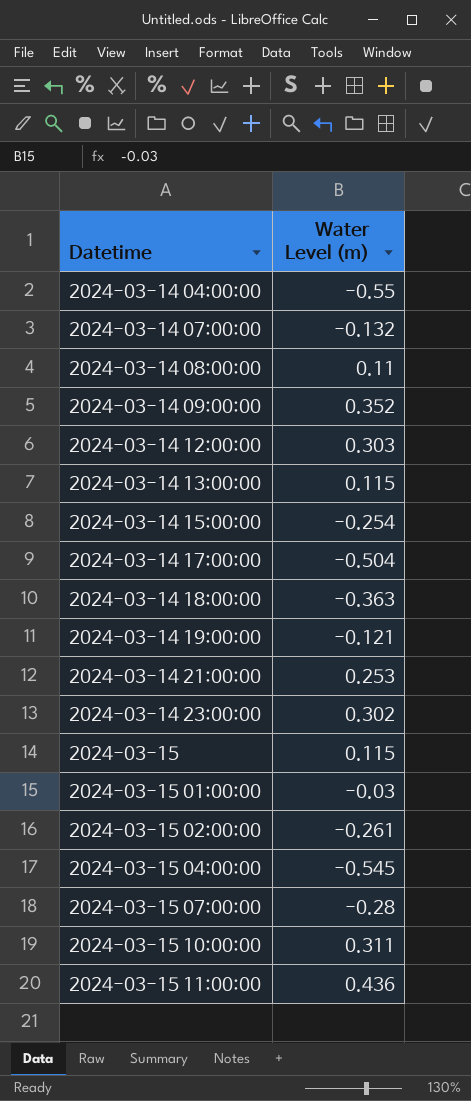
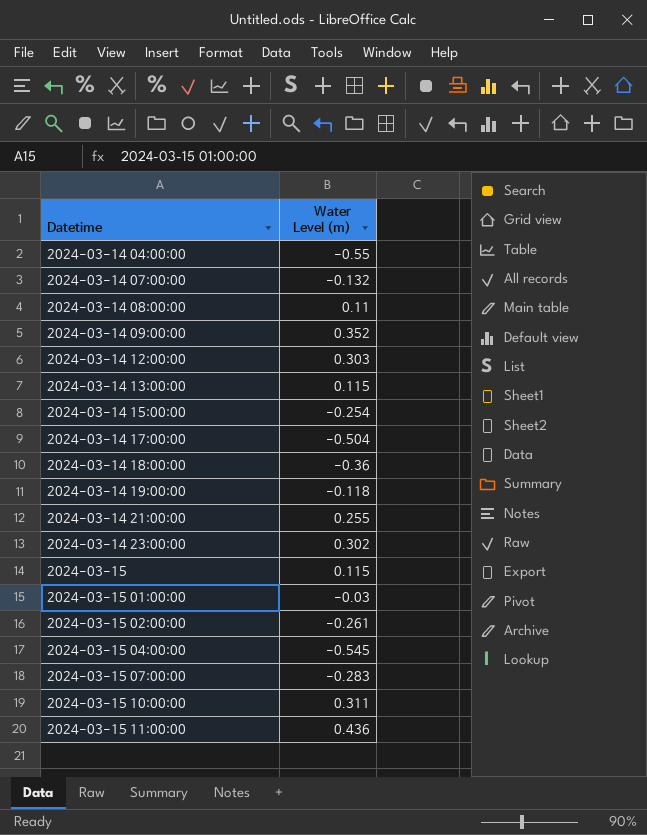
2024-03-14 18:00:00 | Water Level (m): -0.363 -> -0.36
2024-03-14 19:00:00 | Water Level (m): -0.121 -> -0.118
2024-03-14 21:00:00 | Water Level (m): 0.253 -> 0.255
2024-03-15 07:00:00 | Water Level (m): -0.28 -> -0.283

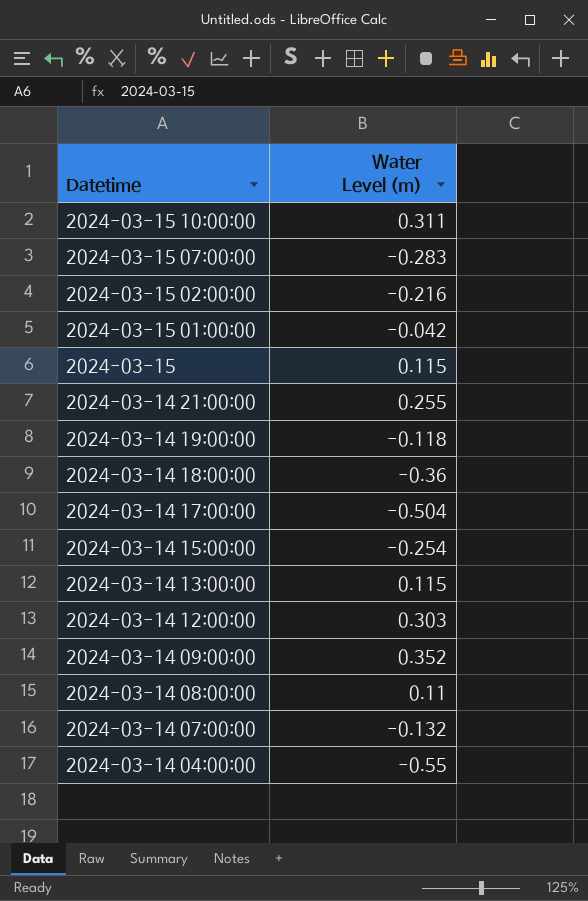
row order: Datetime ascending -> Datetime descending
row 2024-03-14 23:00:00: 0.302 -> none
row 2024-03-15 04:00:00: -0.545 -> none
row 2024-03-15 11:00:00: 0.436 -> none
2024-03-15 02:00:00 | Water Level (m): -0.261 -> -0.216
2024-03-15 01:00:00 | Water Level (m): -0.03 -> -0.042

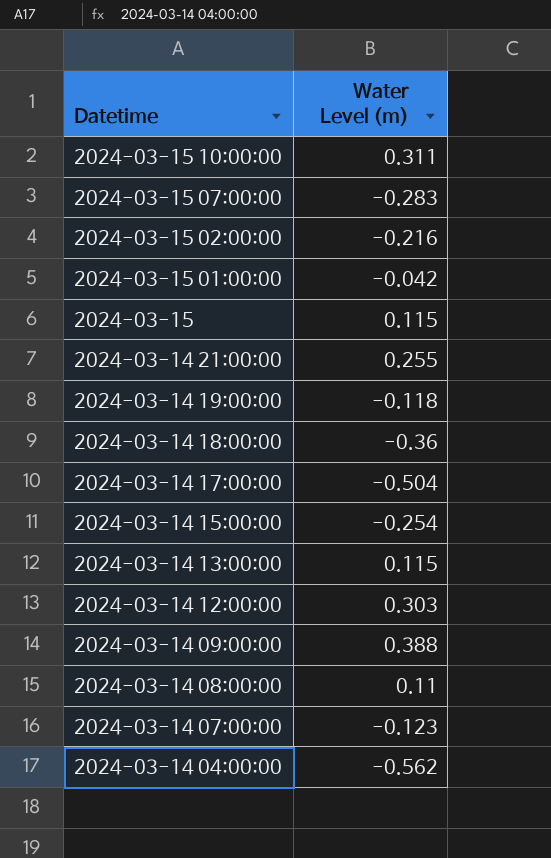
2024-03-14 09:00:00 | Water Level (m): 0.352 -> 0.388
2024-03-14 07:00:00 | Water Level (m): -0.132 -> -0.123
2024-03-14 04:00:00 | Water Level (m): -0.55 -> -0.562

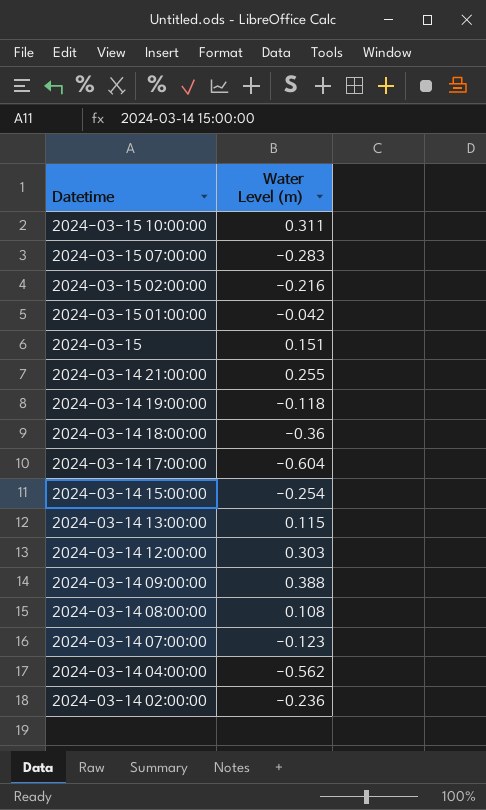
2024-03-15 | Water Level (m): 0.115 -> 0.151
2024-03-14 17:00:00 | Water Level (m): -0.504 -> -0.604
2024-03-14 08:00:00 | Water Level (m): 0.11 -> 0.108
row 2024-03-14 02:00:00: none -> -0.236

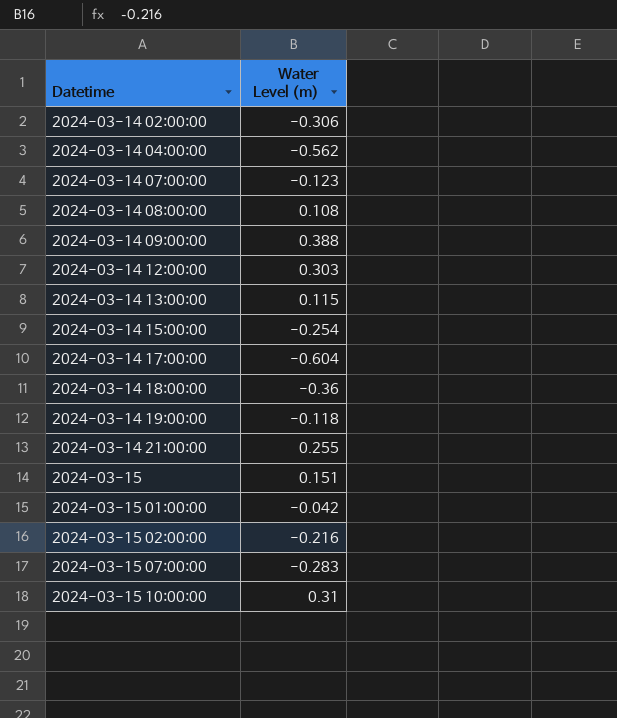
row order: Datetime descending -> Datetime ascending
2024-03-14 02:00:00 | Water Level (m): -0.236 -> -0.306
2024-03-15 10:00:00 | Water Level (m): 0.311 -> 0.31

